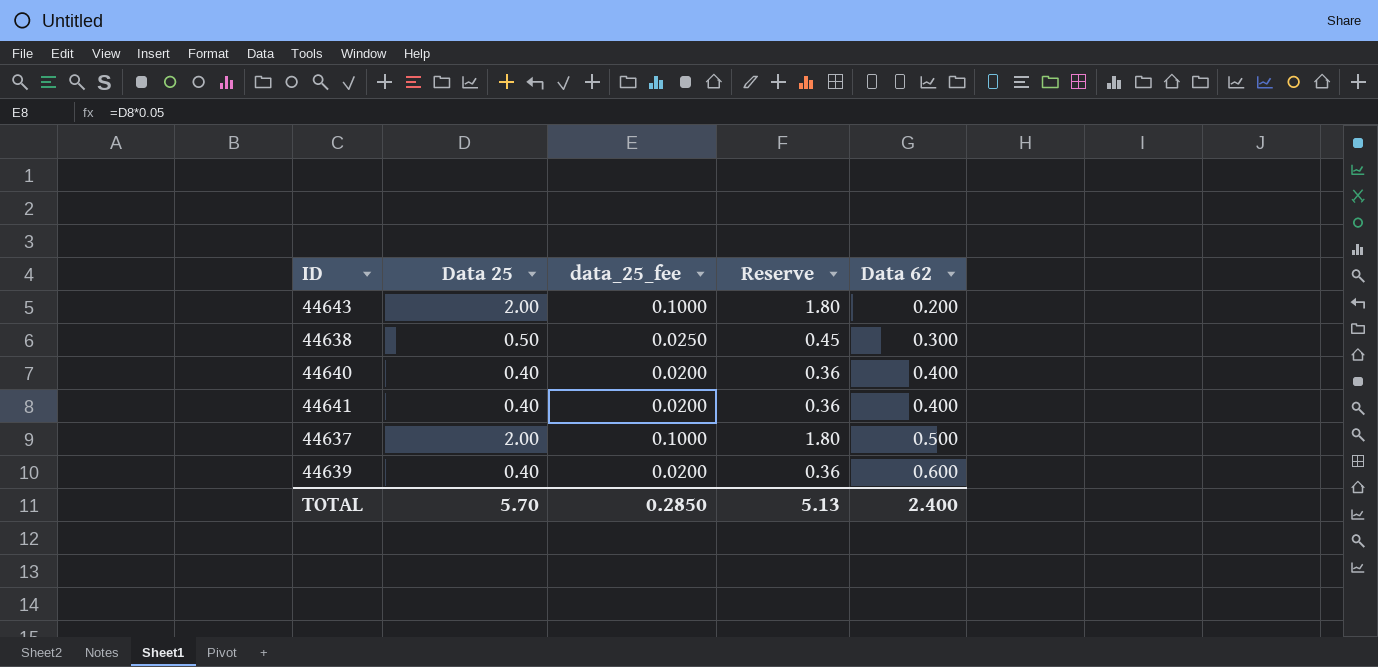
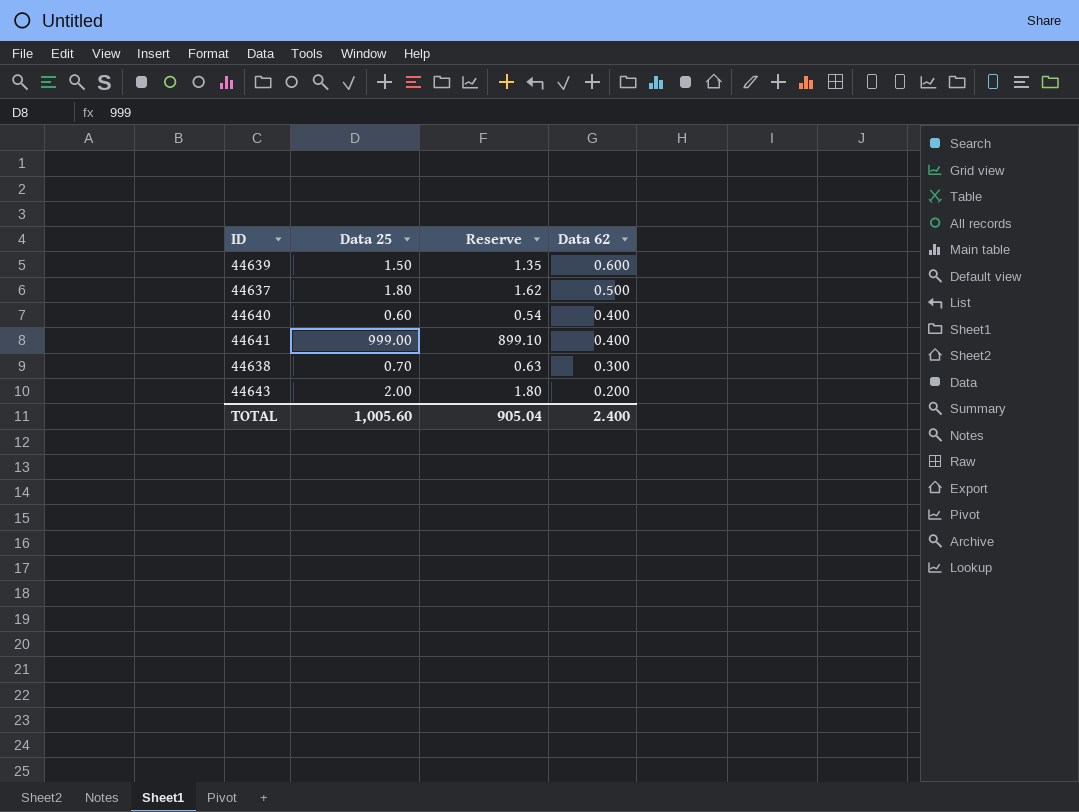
row order: Data 62 ascending -> Data 62 descending
column data_25_fee | formula: [Data 25] * 0.05 -> none
44639 | Data 25: 0.40 -> 1.50
44639 | Reserve: 0.36 -> 1.35
44637 | Data 25: 2.00 -> 1.80
44637 | Reserve: 1.80 -> 1.62
44640 | Data 25: 0.40 -> 0.60
44640 | Reserve: 0.36 -> 0.54
44641 | Data 25: 0.40 -> 999.00
44641 | Reserve: 0.36 -> 899.10
44638 | Data 25: 0.50 -> 0.70
44638 | Reserve: 0.45 -> 0.63
TOTAL | Data 25: 5.70 -> 1,005.60
TOTAL | Reserve: 5.13 -> 905.04

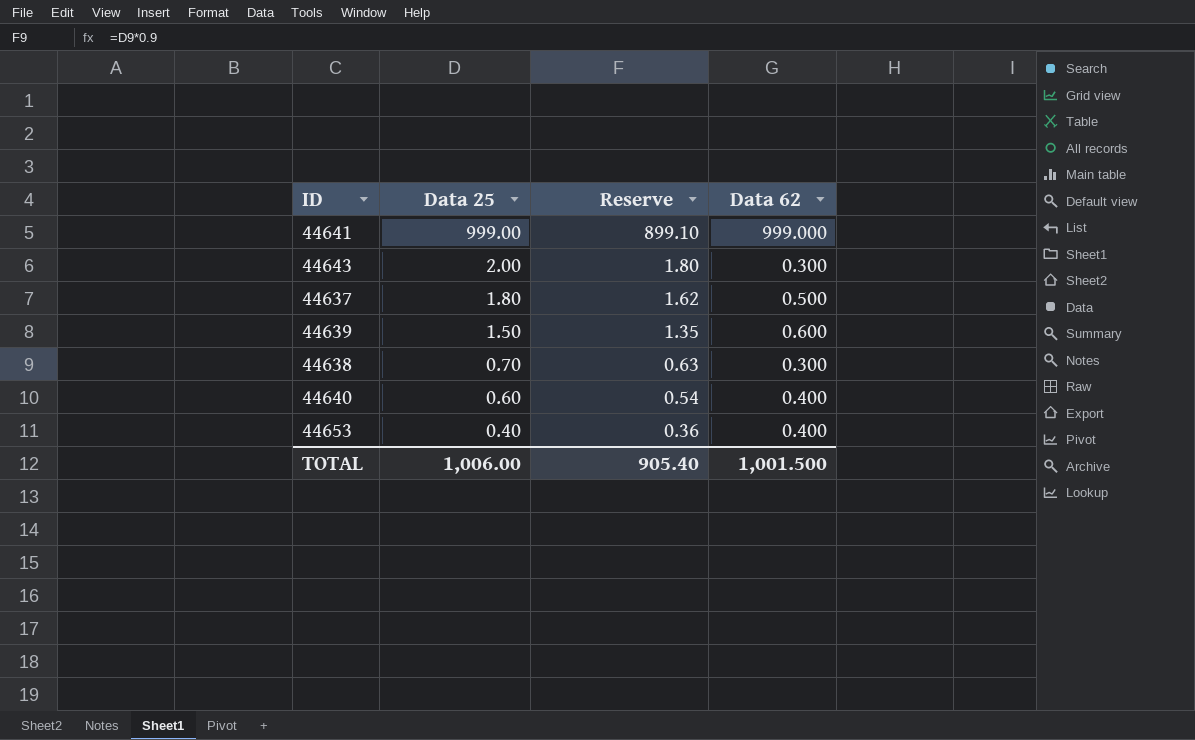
row order: Data 62 descending -> Data 25 descending
44641 | Data 62: 0.400 -> 999.000
44643 | Data 62: 0.200 -> 0.300
row 44653: none -> 0.40 | 0.36 | 0.400
TOTAL | Data 25: 1,005.60 -> 1,006.00
TOTAL | Reserve: 905.04 -> 905.40
TOTAL | Data 62: 2.400 -> 1,001.500

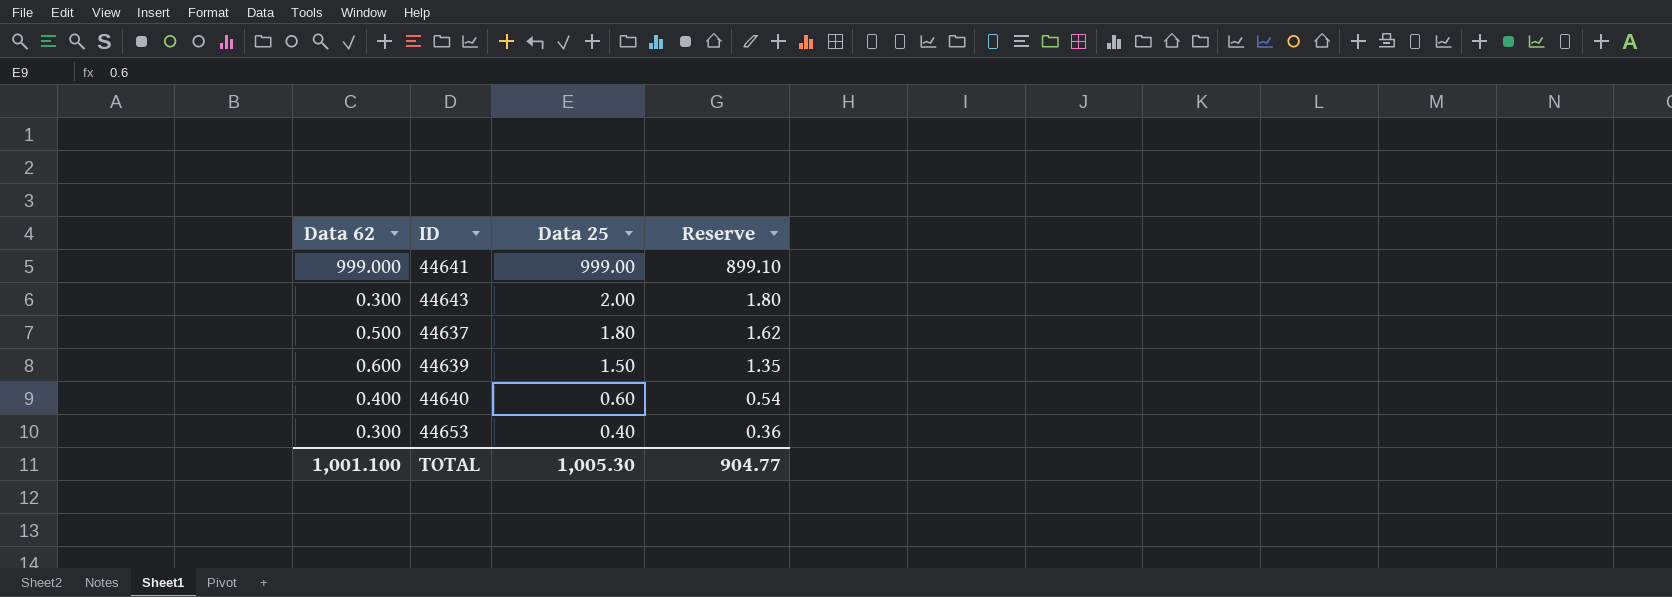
column Data 62 | position: 4 -> 1
row 44638: 0.70 | 0.63 | 0.300 -> none
44653 | Data 62: 0.400 -> 0.300
TOTAL | Data 62: 1,001.500 -> 1,001.100
TOTAL | Data 25: 1,006.00 -> 1,005.30
TOTAL | Reserve: 905.40 -> 904.77

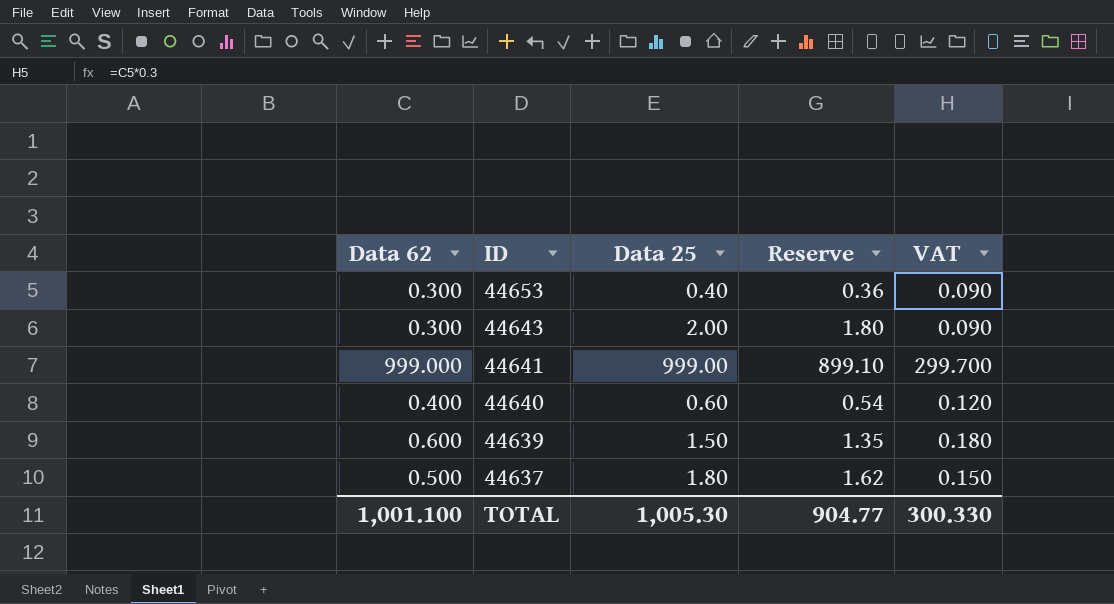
row order: Data 25 descending -> ID descending
column VAT | formula: none -> [Data 62] * 0.3

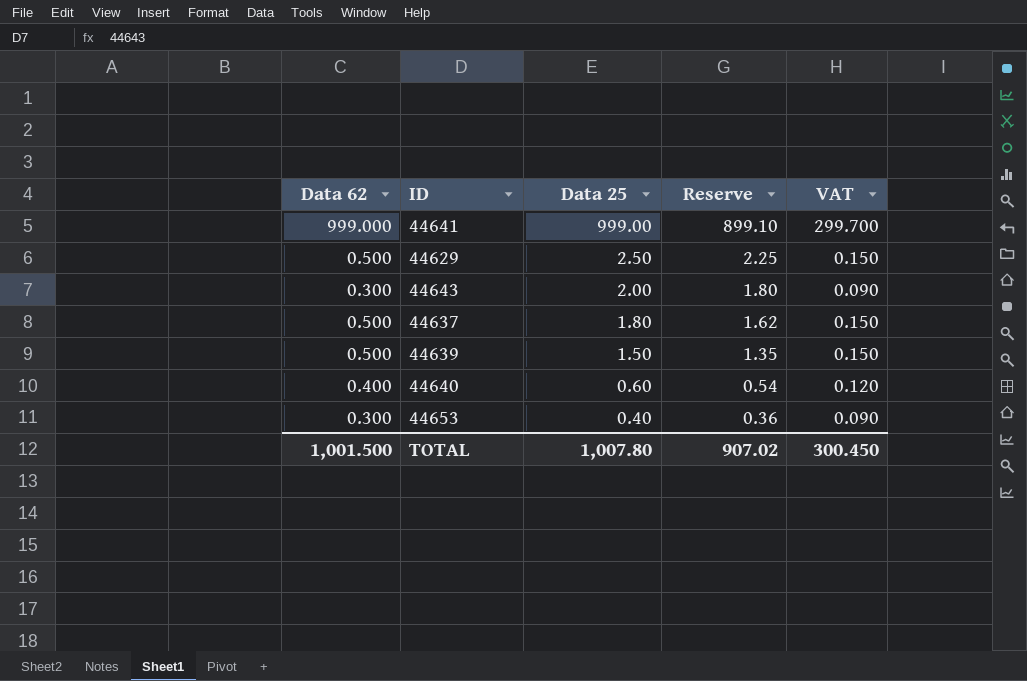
row order: ID descending -> Data 25 descending
row 44629: none -> 0.500 | 2.50 | 2.25 | 0.150
44639 | Data 62: 0.600 -> 0.500
44639 | VAT: 0.180 -> 0.150
TOTAL | Data 62: 1,001.100 -> 1,001.500
TOTAL | Data 25: 1,005.30 -> 1,007.80
TOTAL | Reserve: 904.77 -> 907.02
TOTAL | VAT: 300.330 -> 300.450

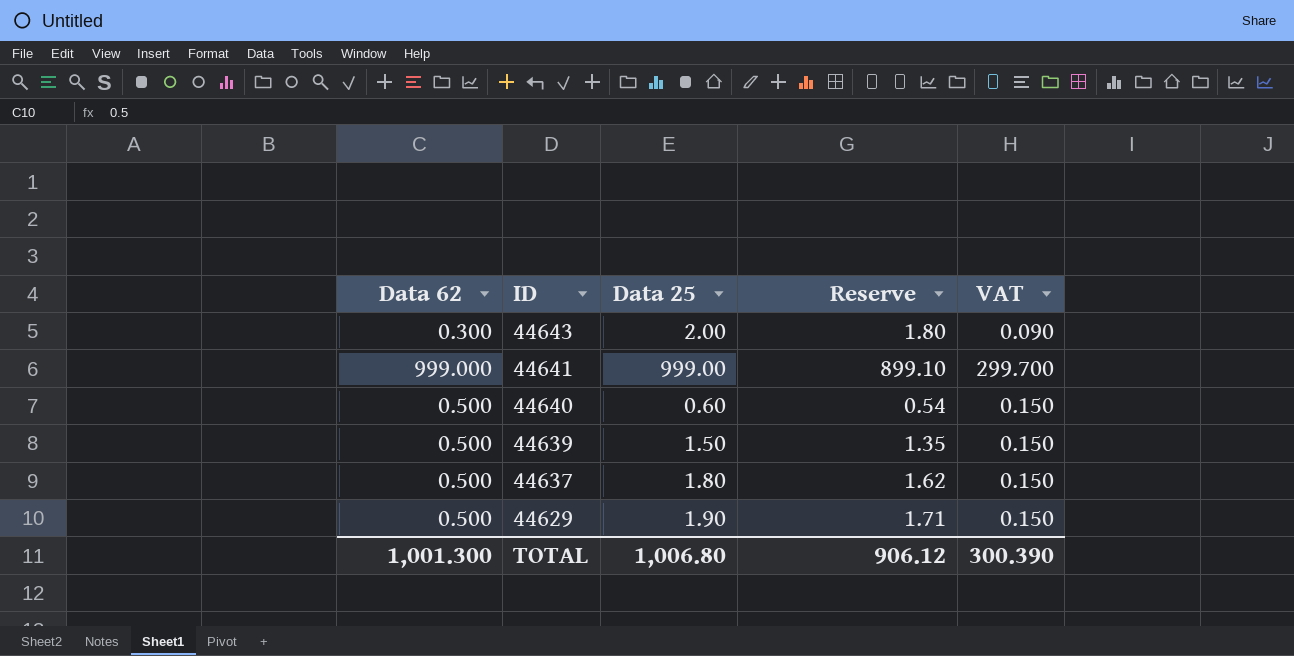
row order: Data 25 descending -> ID descending
row 44653: 0.300 | 0.40 | 0.36 | 0.090 -> none
44640 | Data 62: 0.400 -> 0.500
44640 | VAT: 0.120 -> 0.150
44629 | Data 25: 2.50 -> 1.90
44629 | Reserve: 2.25 -> 1.71
TOTAL | Data 62: 1,001.500 -> 1,001.300
TOTAL | Data 25: 1,007.80 -> 1,006.80
TOTAL | Reserve: 907.02 -> 906.12
TOTAL | VAT: 300.450 -> 300.390

